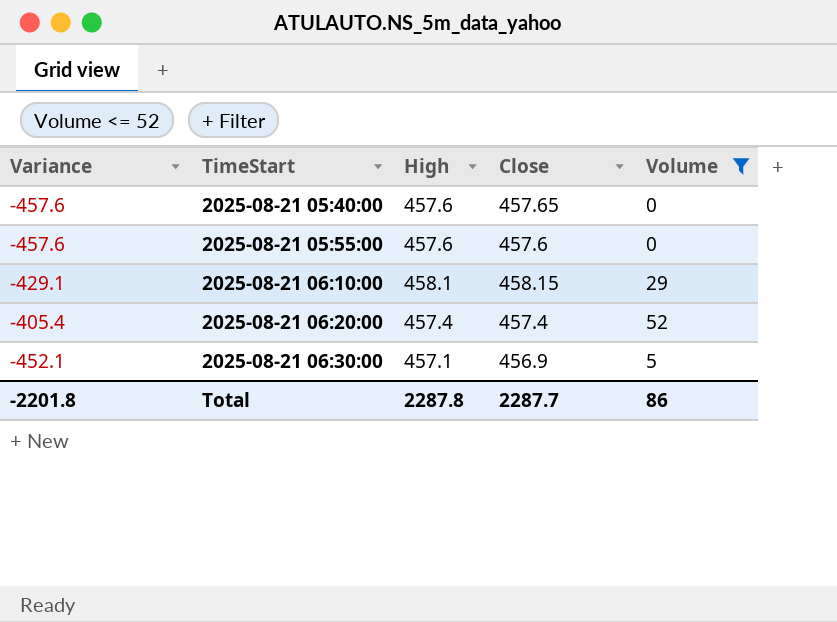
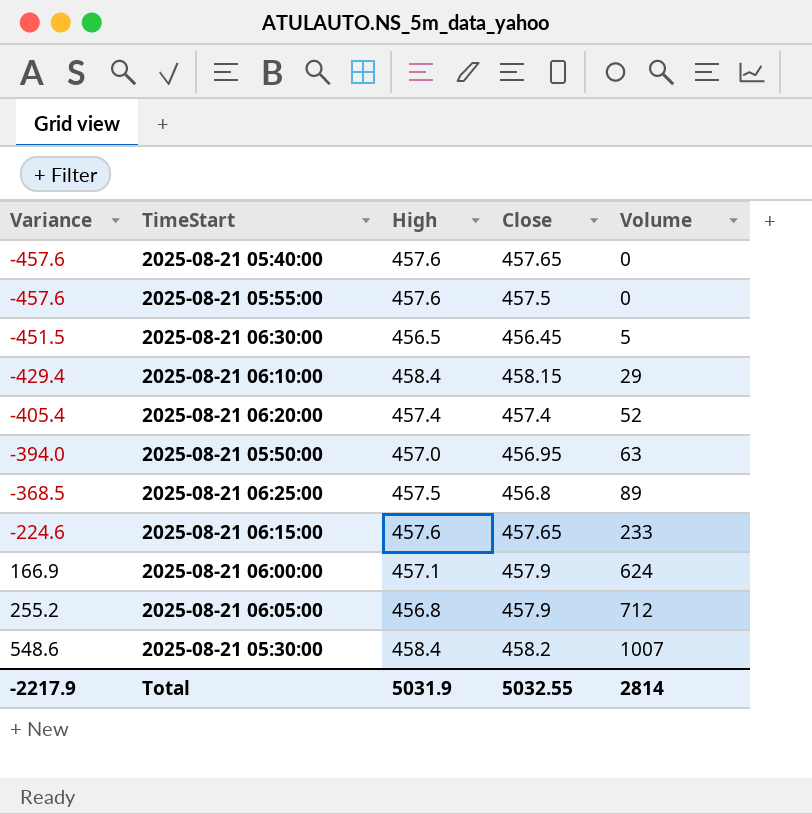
filter: Volume <= 52 -> none
row order: TimeStart ascending -> Variance ascending
2025-08-21 05:55:00 | Close: 457.6 -> 457.5
2025-08-21 06:30:00 | Variance: -452.1 -> -451.5
2025-08-21 06:30:00 | High: 457.1 -> 456.5
2025-08-21 06:30:00 | Close: 456.9 -> 456.45
2025-08-21 06:10:00 | Variance: -429.1 -> -429.4
2025-08-21 06:10:00 | High: 458.1 -> 458.4
Total | Variance: -2201.8 -> -2217.9
Total | High: 2287.8 -> 5031.9
Total | Close: 2287.7 -> 5032.55
Total | Volume: 86 -> 2814

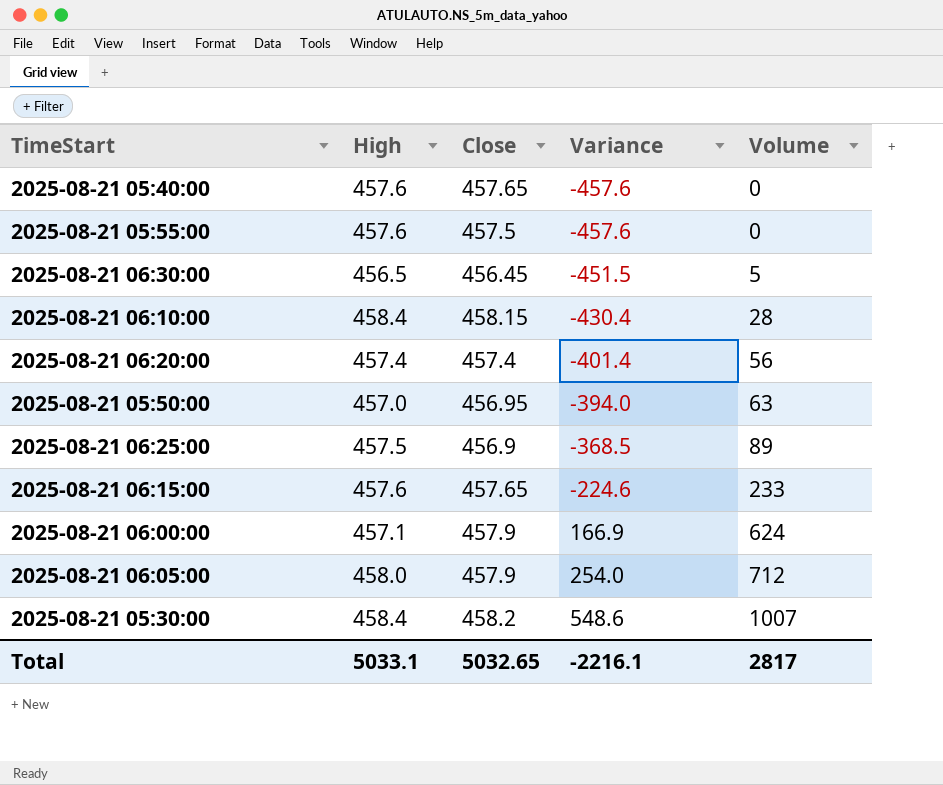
column Variance | position: 1 -> 4
2025-08-21 06:10:00 | Variance: -429.4 -> -430.4
2025-08-21 06:10:00 | Volume: 29 -> 28
2025-08-21 06:20:00 | Variance: -405.4 -> -401.4
2025-08-21 06:20:00 | Volume: 52 -> 56
2025-08-21 06:25:00 | Close: 456.8 -> 456.9
2025-08-21 06:05:00 | High: 456.8 -> 458.0
2025-08-21 06:05:00 | Variance: 255.2 -> 254.0
Total | High: 5031.9 -> 5033.1
Total | Close: 5032.55 -> 5032.65
Total | Variance: -2217.9 -> -2216.1
Total | Volume: 2814 -> 2817

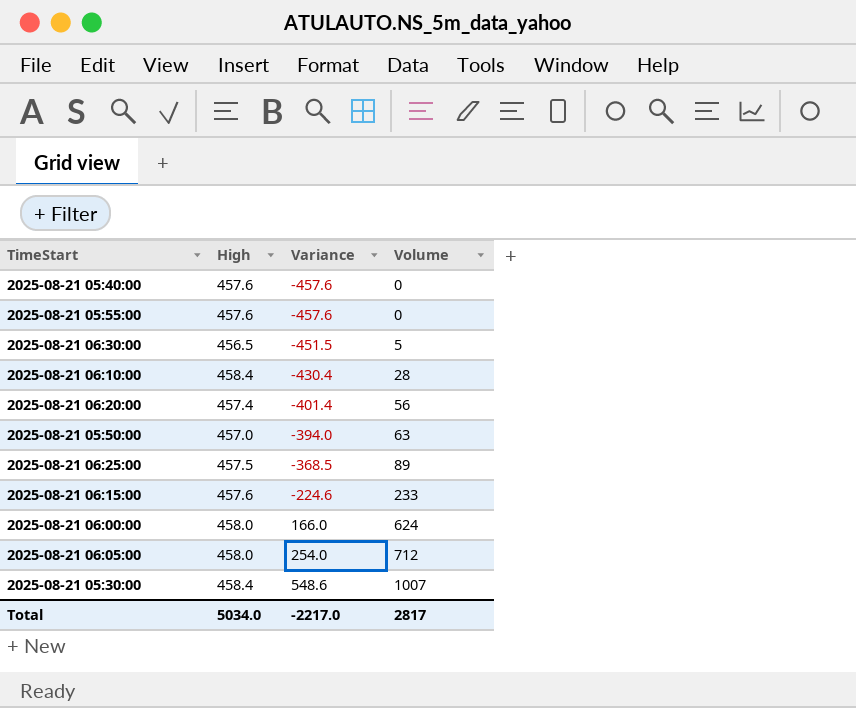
column Close | position: 3 -> none
2025-08-21 06:00:00 | High: 457.1 -> 458.0
2025-08-21 06:00:00 | Variance: 166.9 -> 166.0
Total | High: 5033.1 -> 5034.0
Total | Variance: -2216.1 -> -2217.0

